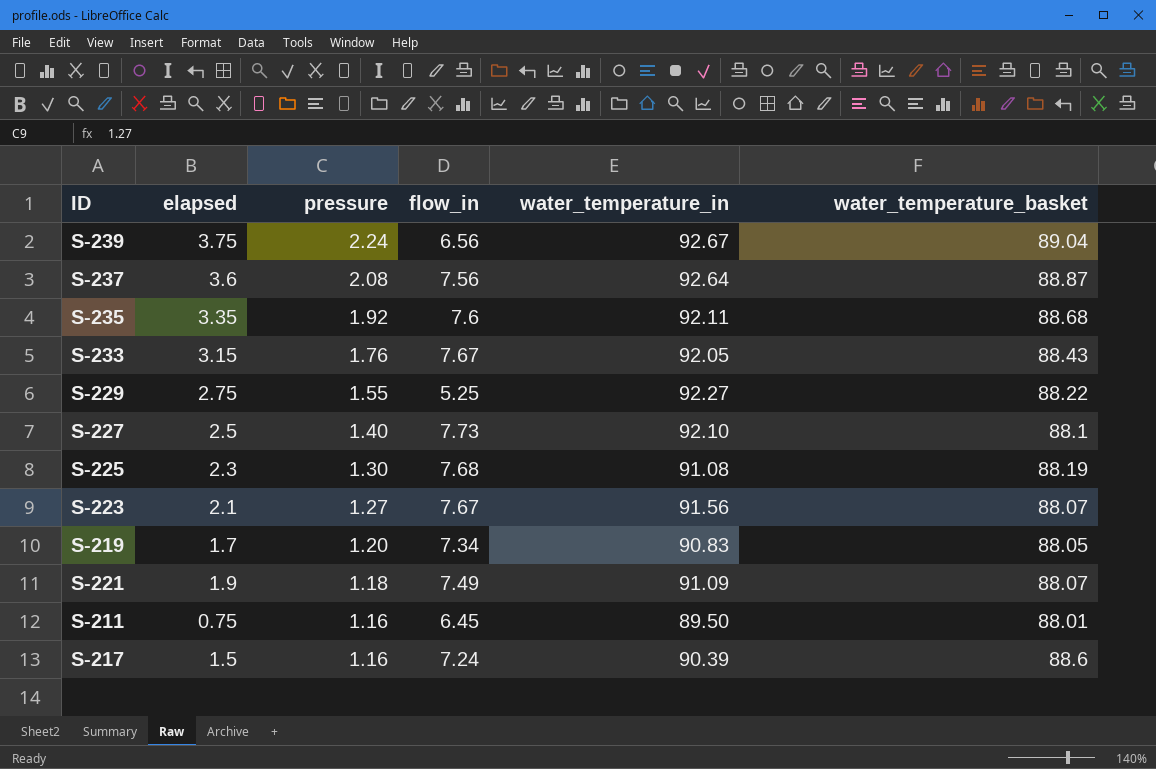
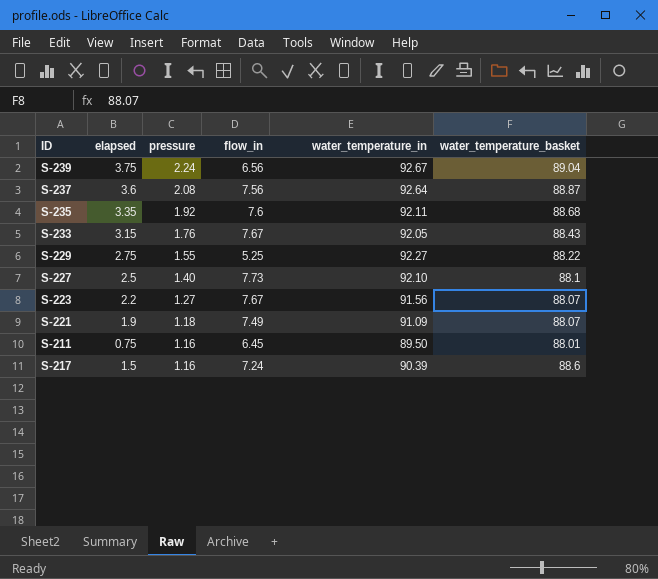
row S-225: 2.3 | 1.30 | 7.68 | 91.08 | 88.19 -> none
row S-219: 1.7 | 1.20 | 7.34 | 90.83 | 88.05 -> none
S-223 | elapsed: 2.1 -> 2.2

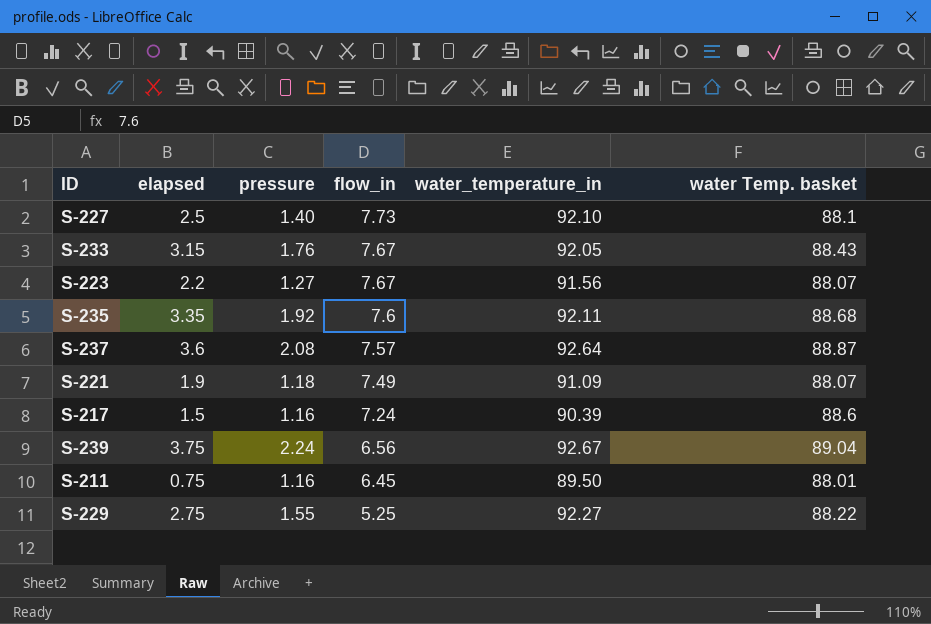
row order: pressure descending -> flow_in descending
column name: water_temperature_basket -> water Temp. basket
S-237 | flow_in: 7.56 -> 7.57

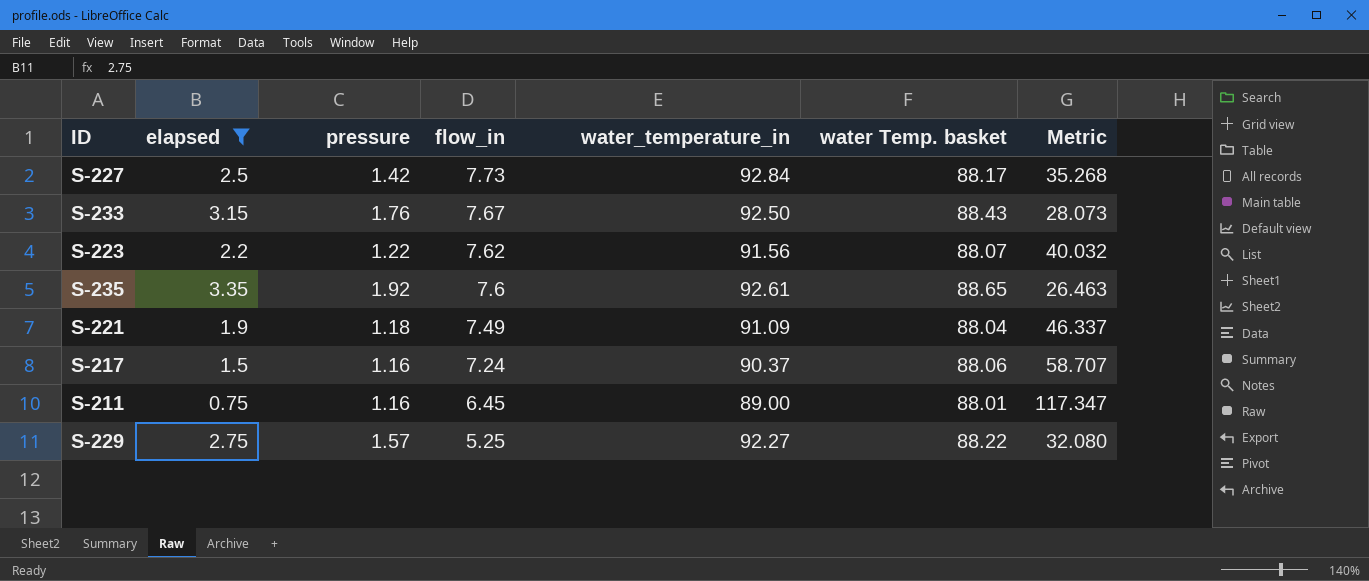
filter: none -> elapsed <= 3.35
column Metric | formula: none -> [water Temp. basket] / [elapsed]
S-227 | pressure: 1.40 -> 1.42
S-227 | water_temperature_in: 92.10 -> 92.84
S-227 | water Temp. basket: 88.1 -> 88.17
S-233 | water_temperature_in: 92.05 -> 92.50
S-223 | pressure: 1.27 -> 1.22
S-223 | flow_in: 7.67 -> 7.62
S-235 | water_temperature_in: 92.11 -> 92.61
S-235 | water Temp. basket: 88.68 -> 88.65
S-221 | water Temp. basket: 88.07 -> 88.04
S-217 | water_temperature_in: 90.39 -> 90.37
S-217 | water Temp. basket: 88.6 -> 88.06
S-211 | water_temperature_in: 89.50 -> 89.00
S-229 | pressure: 1.55 -> 1.57

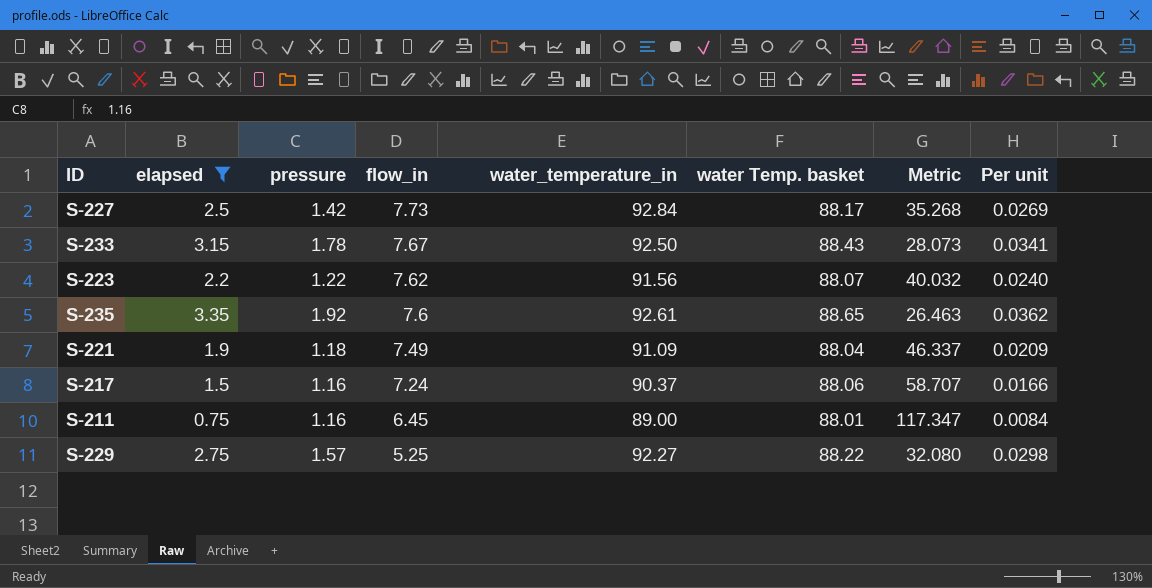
column Per unit | formula: none -> [elapsed] / [water_temperature_in]
S-233 | pressure: 1.76 -> 1.78

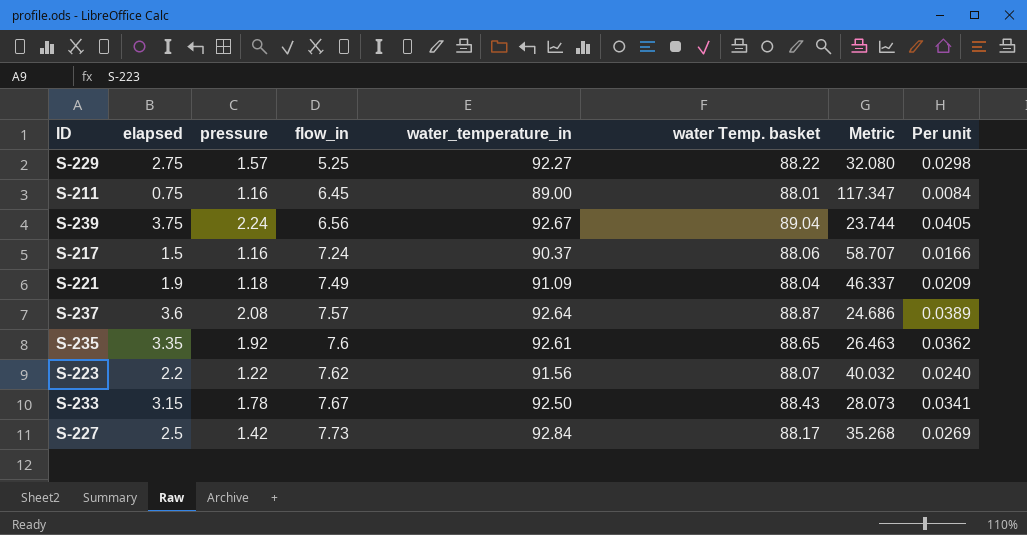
filter: elapsed <= 3.35 -> none
row order: flow_in descending -> flow_in ascending

